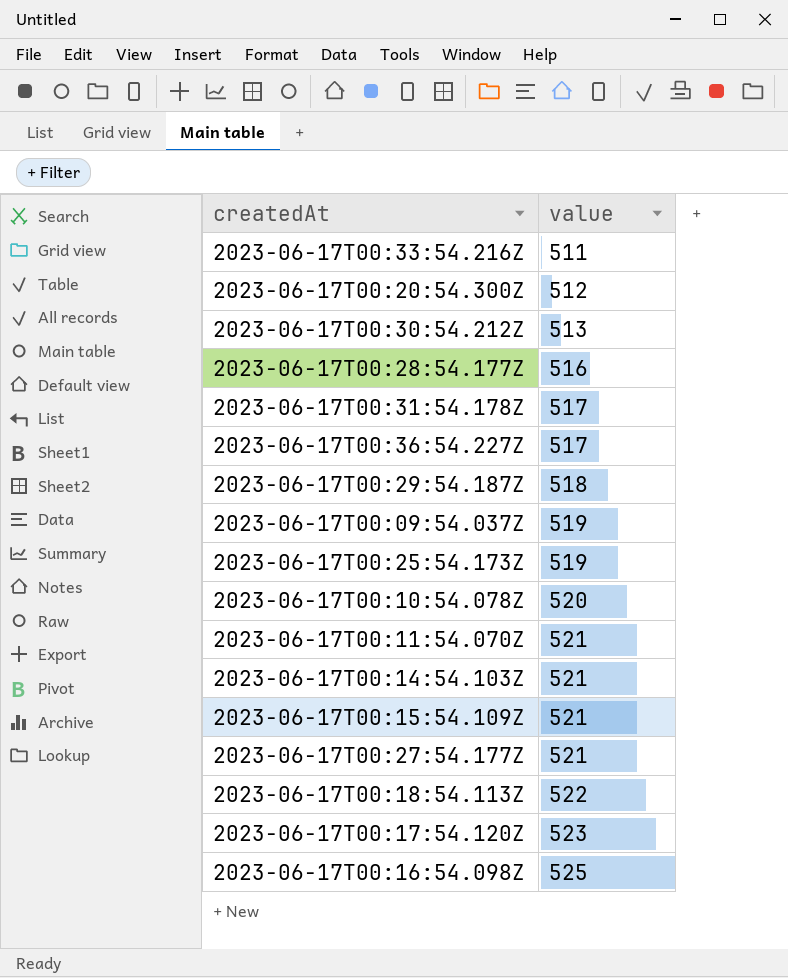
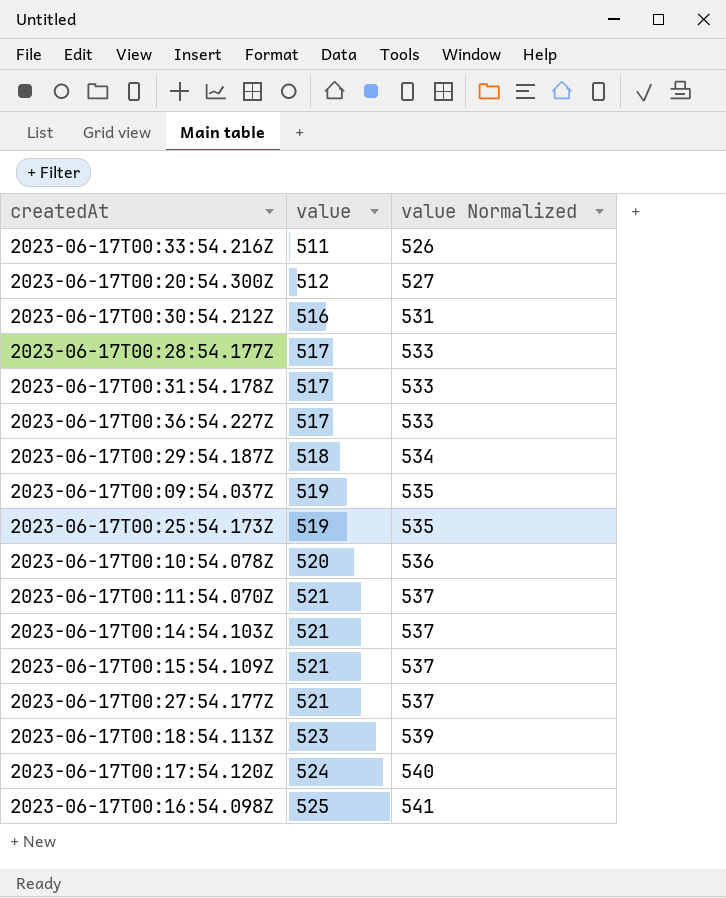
column value Normalized | formula: none -> [value] * 1.03
2023-06-17T00:30:54.212Z | value: 513 -> 516
2023-06-17T00:28:54.177Z | value: 516 -> 517
2023-06-17T00:18:54.113Z | value: 522 -> 523
2023-06-17T00:17:54.120Z | value: 523 -> 524

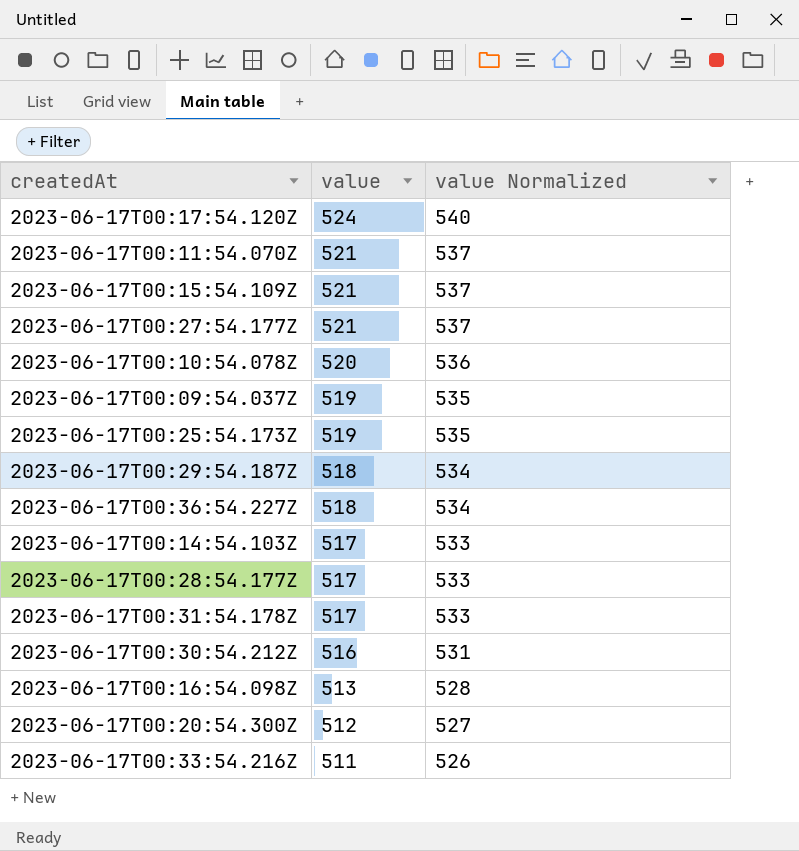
row order: value ascending -> value descending
row 2023-06-17T00:18:54.113Z: 523 | 539 -> none
2023-06-17T00:36:54.227Z | value: 517 -> 518
2023-06-17T00:36:54.227Z | value Normalized: 533 -> 534
2023-06-17T00:14:54.103Z | value: 521 -> 517
2023-06-17T00:14:54.103Z | value Normalized: 537 -> 533
2023-06-17T00:16:54.098Z | value: 525 -> 513
2023-06-17T00:16:54.098Z | value Normalized: 541 -> 528

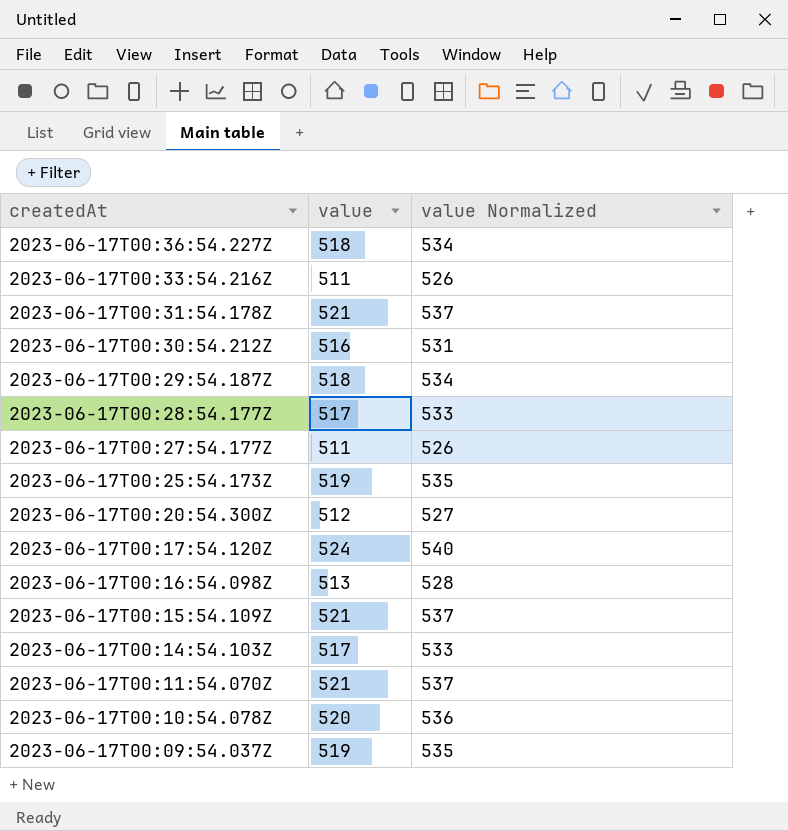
row order: value descending -> createdAt descending
2023-06-17T00:31:54.178Z | value: 517 -> 521
2023-06-17T00:31:54.178Z | value Normalized: 533 -> 537
2023-06-17T00:27:54.177Z | value: 521 -> 511
2023-06-17T00:27:54.177Z | value Normalized: 537 -> 526

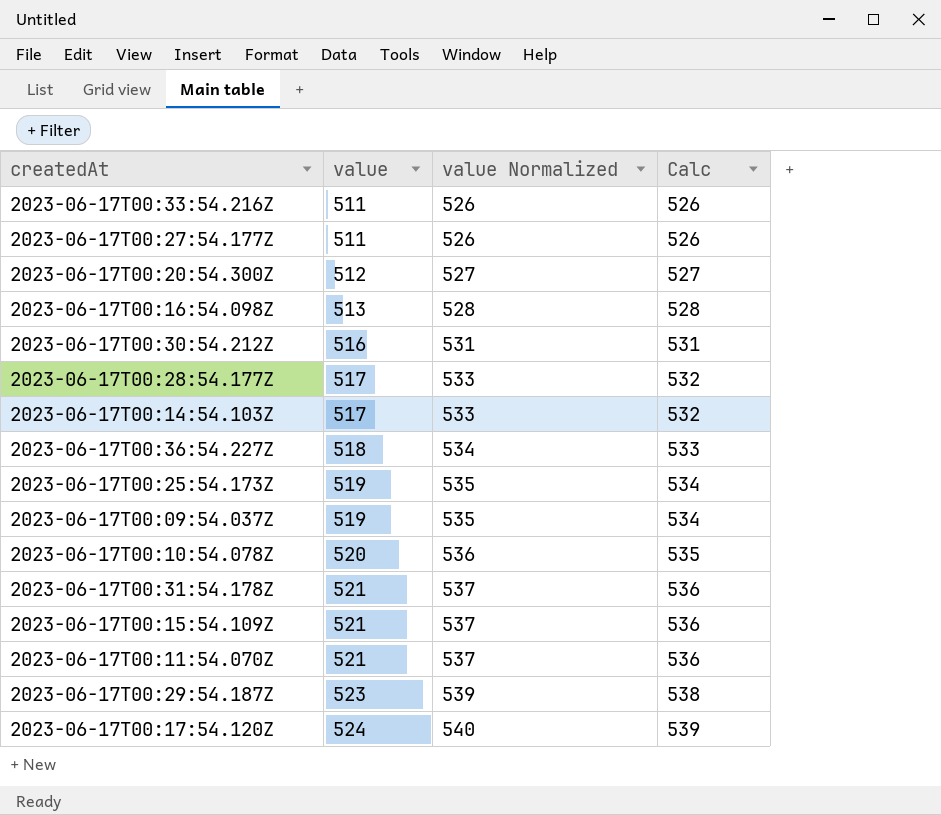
row order: createdAt descending -> value ascending
column Calc | formula: none -> [value] + 15
2023-06-17T00:29:54.187Z | value: 518 -> 523
2023-06-17T00:29:54.187Z | value Normalized: 534 -> 539

